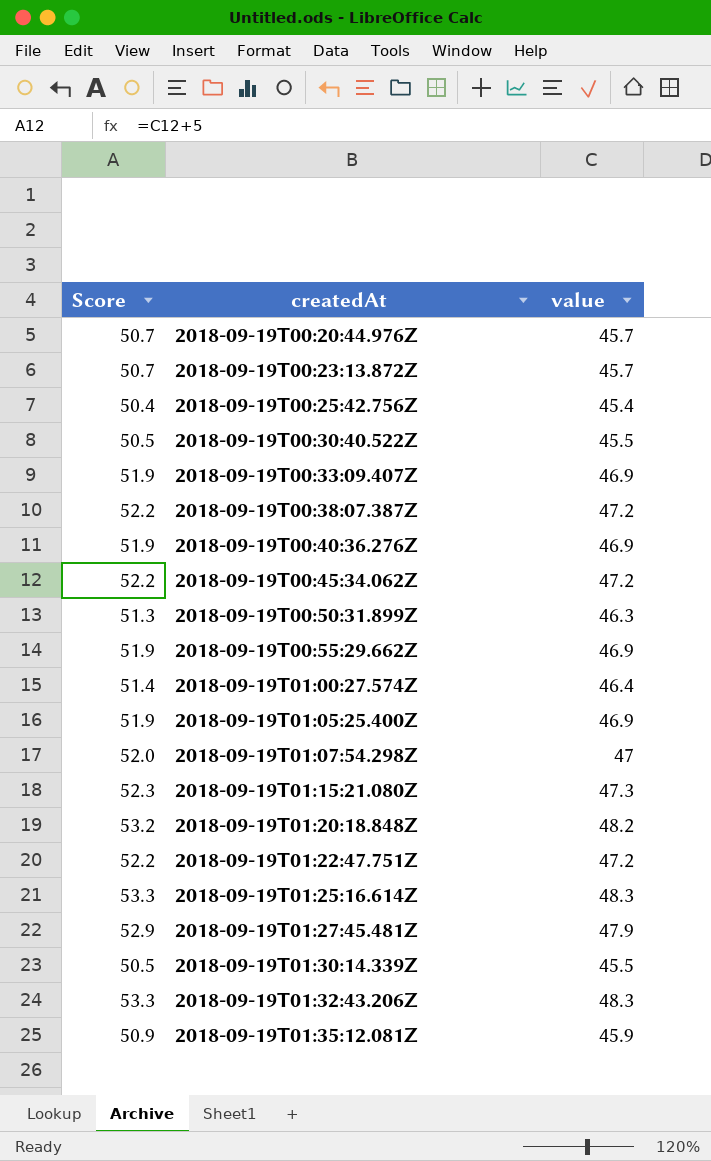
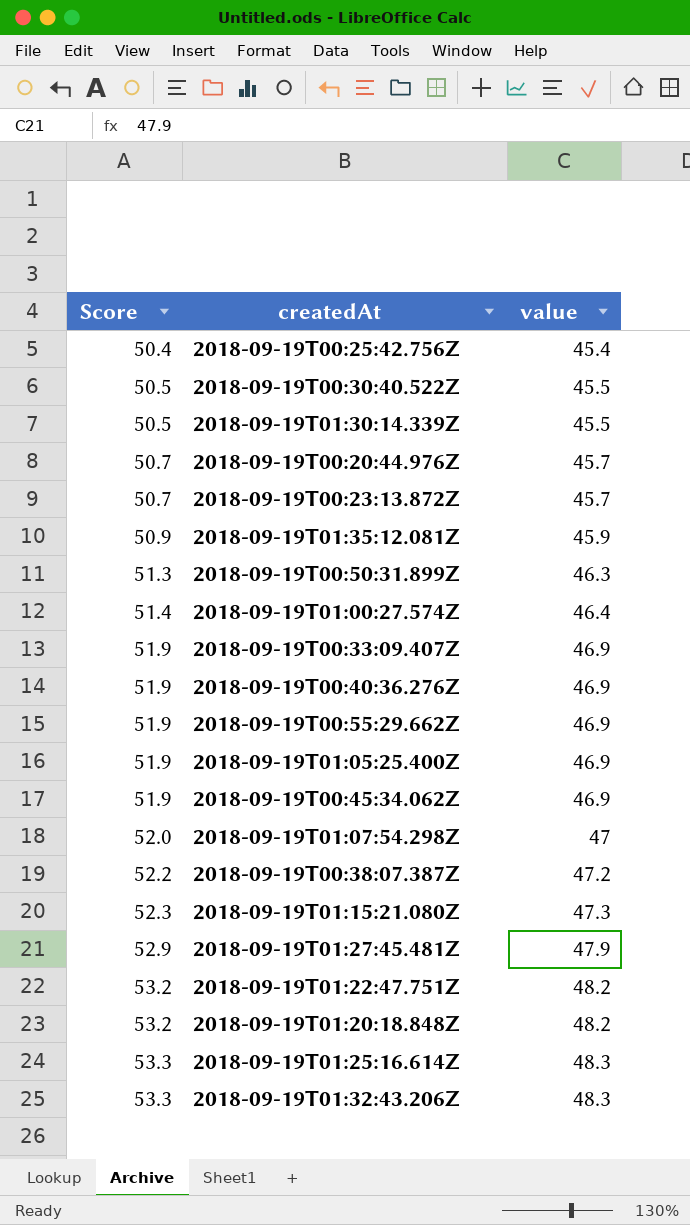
row order: createdAt ascending -> Score ascending
2018-09-19T00:45:34.062Z | Score: 52.2 -> 51.9
2018-09-19T00:45:34.062Z | value: 47.2 -> 46.9
2018-09-19T01:22:47.751Z | Score: 52.2 -> 53.2
2018-09-19T01:22:47.751Z | value: 47.2 -> 48.2

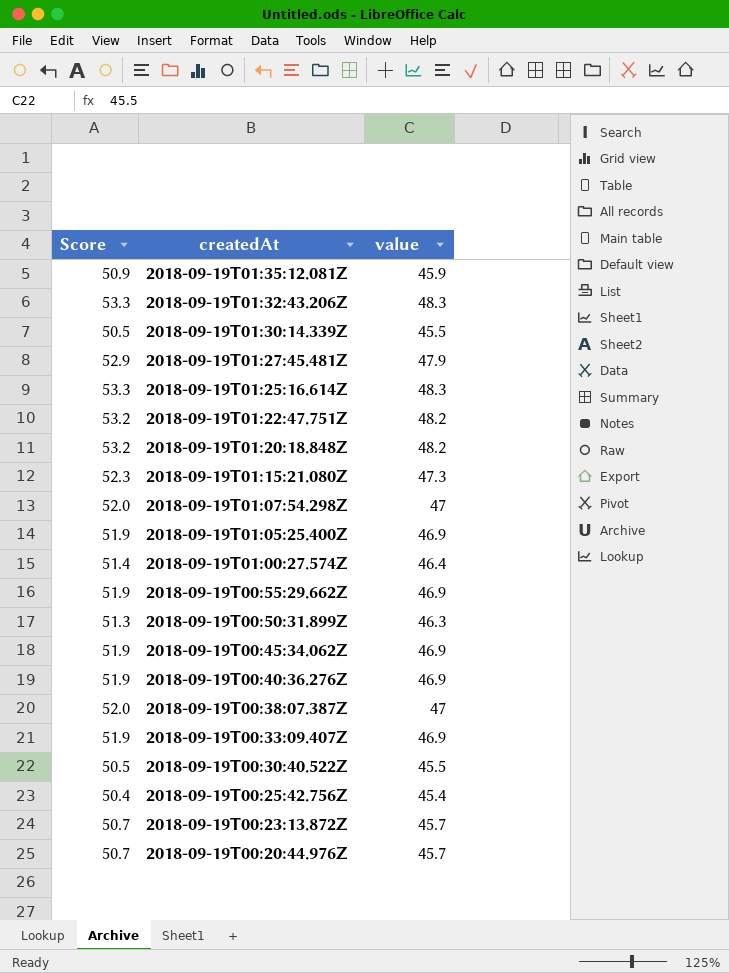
row order: Score ascending -> createdAt descending
2018-09-19T00:38:07.387Z | Score: 52.2 -> 52.0
2018-09-19T00:38:07.387Z | value: 47.2 -> 47

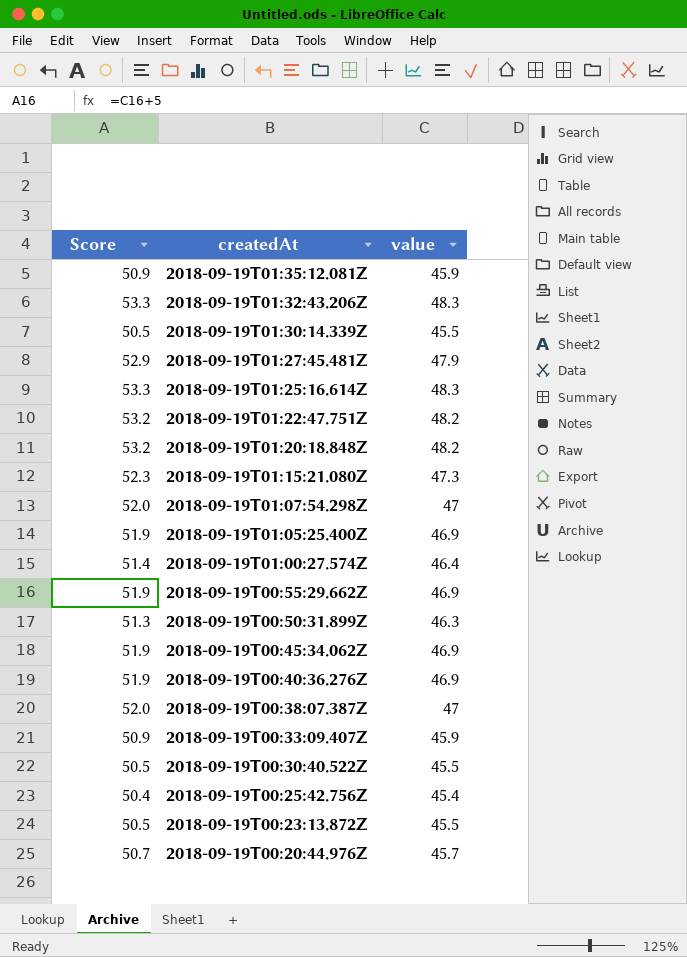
2018-09-19T00:33:09.407Z | Score: 51.9 -> 50.9
2018-09-19T00:33:09.407Z | value: 46.9 -> 45.9
2018-09-19T00:23:13.872Z | Score: 50.7 -> 50.5
2018-09-19T00:23:13.872Z | value: 45.7 -> 45.5

